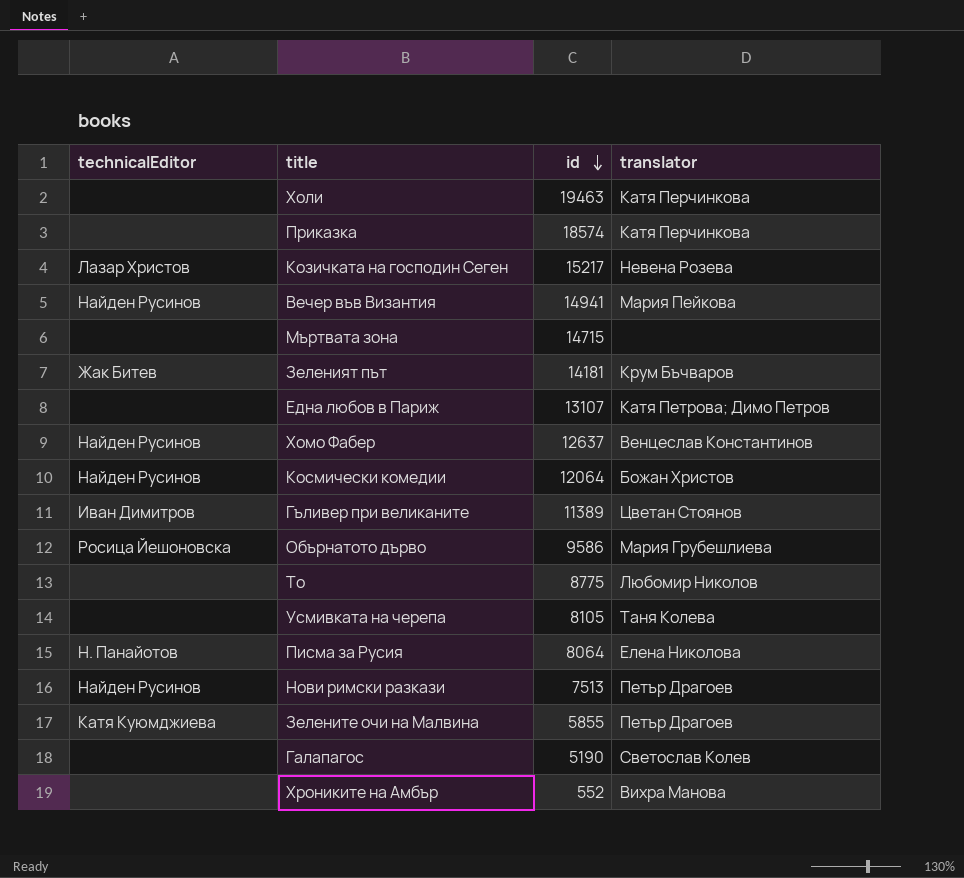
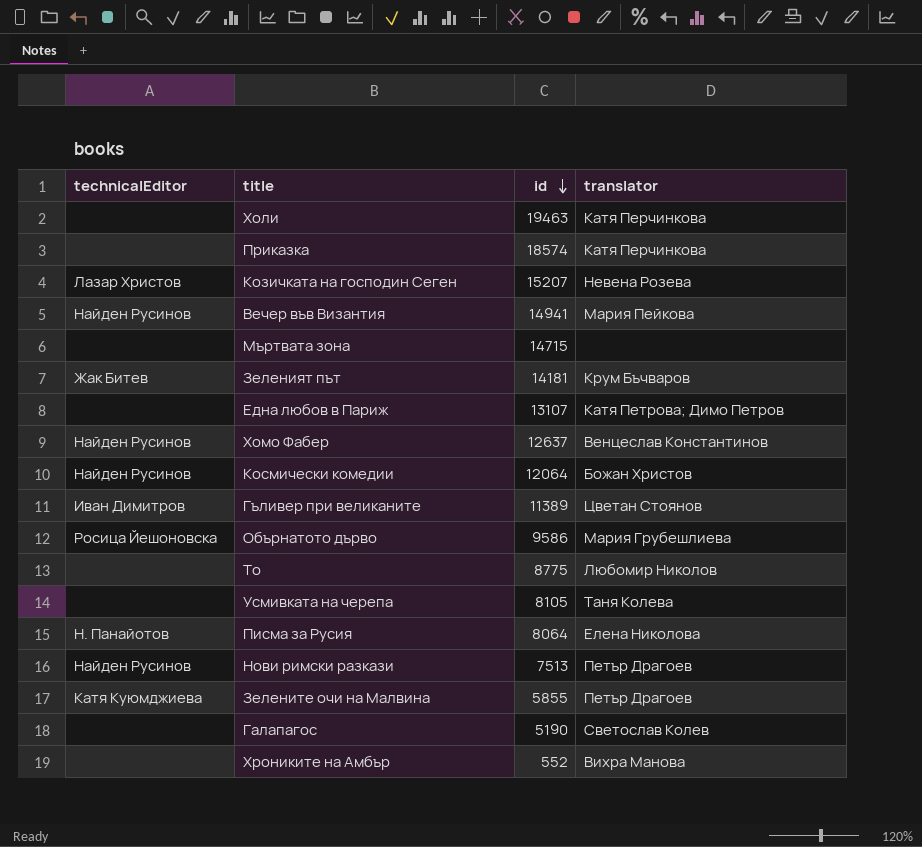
Козичката на господин Сеген | id: 15217 -> 15207

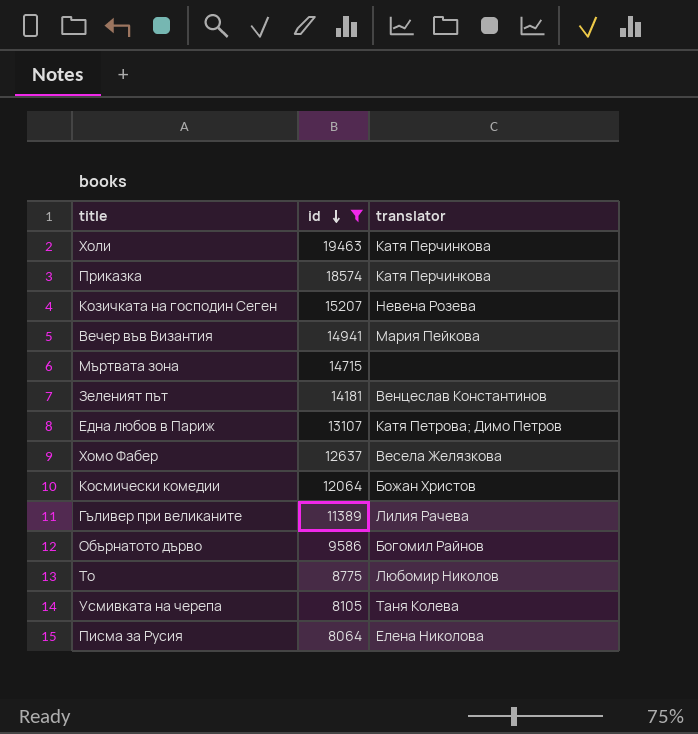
filter: none -> id >= 8064
column technicalEditor | position: 1 -> none
Зеленият път | translator: Крум Бъчваров -> Венцеслав Константинов
Хомо Фабер | translator: Венцеслав Константинов -> Весела Желязкова
Гъливер при великаните | translator: Цветан Стоянов -> Лилия Рачева
Обърнатото дърво | translator: Мария Грубешлиева -> Богомил Райнов

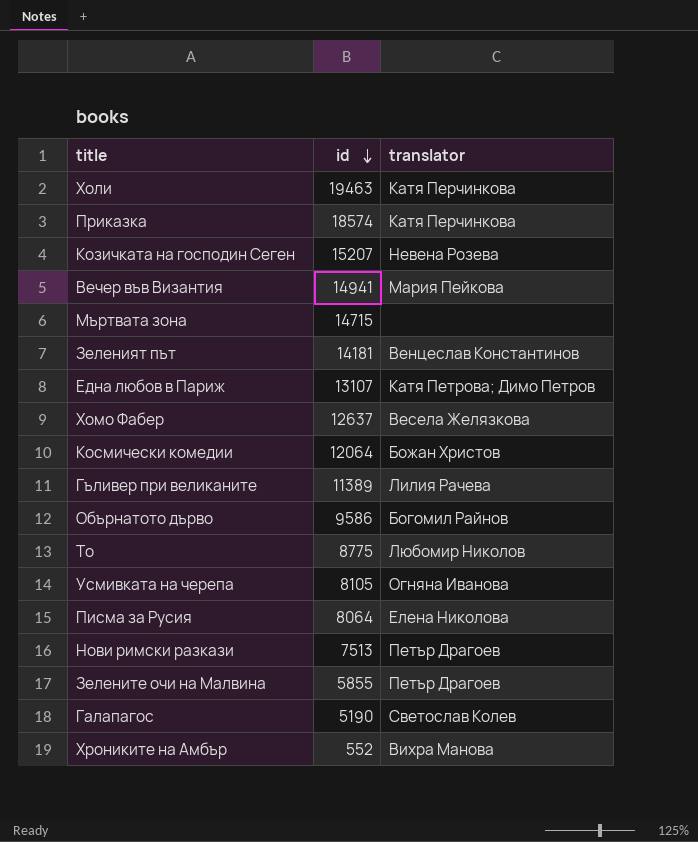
filter: id >= 8064 -> none
Усмивката на черепа | translator: Таня Колева -> Огняна Иванова

